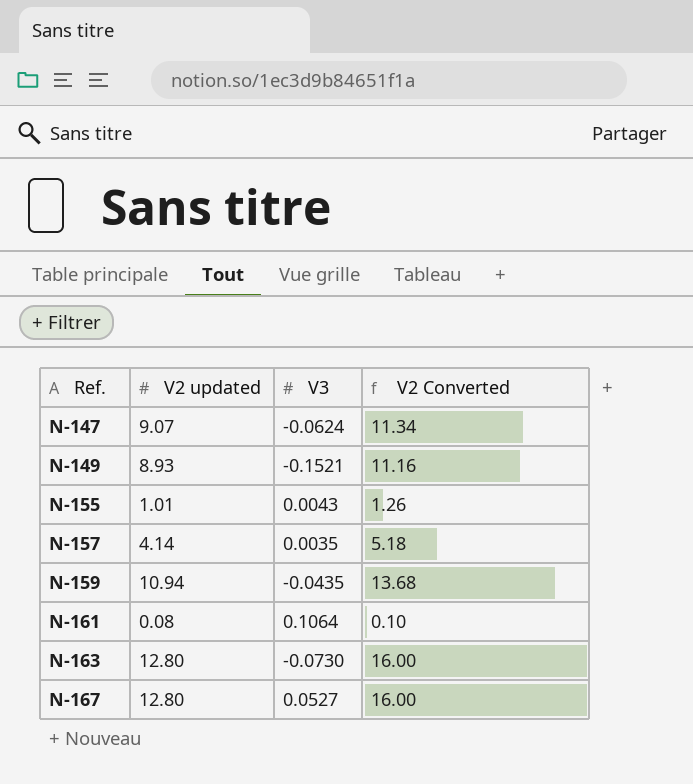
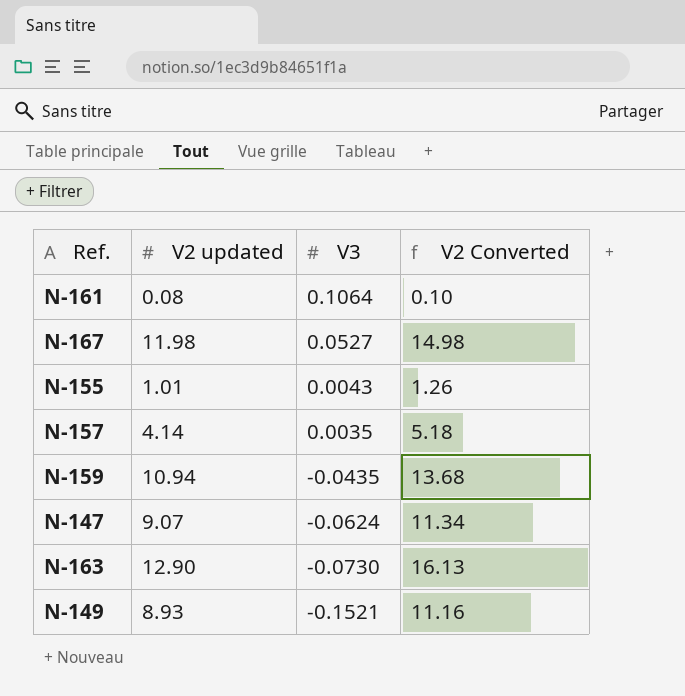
row order: Ref. ascending -> V3 descending
N-167 | V2 updated: 12.80 -> 11.98
N-167 | V2 Converted: 16.00 -> 14.98
N-163 | V2 updated: 12.80 -> 12.90
N-163 | V2 Converted: 16.00 -> 16.13

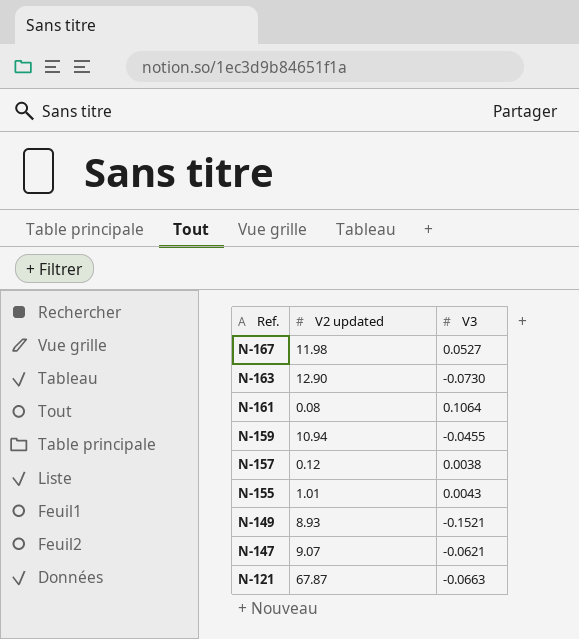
row order: V3 descending -> Ref. descending
column V2 Converted | formula: [V2 updated] * 1.25 -> none
N-159 | V3: -0.0435 -> -0.0455
N-157 | V2 updated: 4.14 -> 0.12
N-157 | V3: 0.0035 -> 0.0038
N-147 | V3: -0.0624 -> -0.0621
row N-121: none -> 67.87 | -0.0663

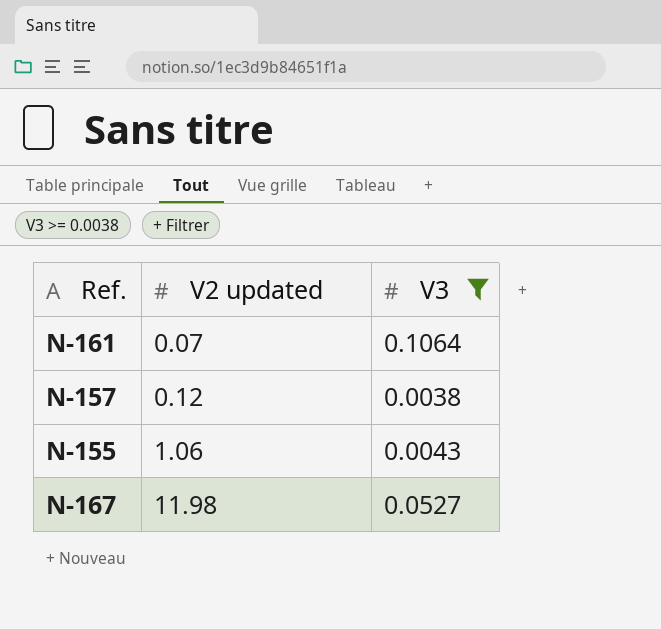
filter: none -> V3 >= 0.0038
row order: Ref. descending -> V2 updated ascending
N-161 | V2 updated: 0.08 -> 0.07
N-155 | V2 updated: 1.01 -> 1.06

